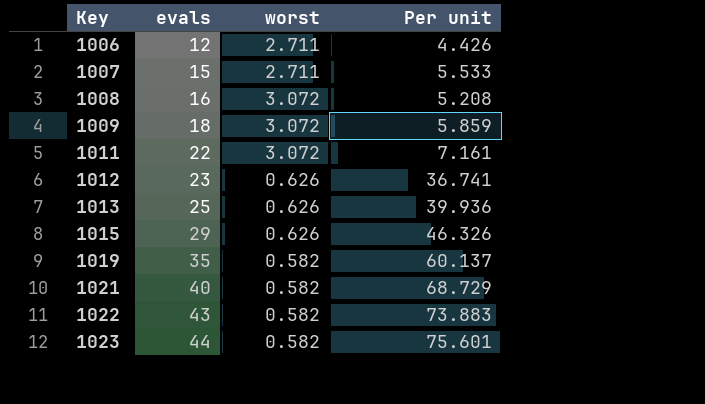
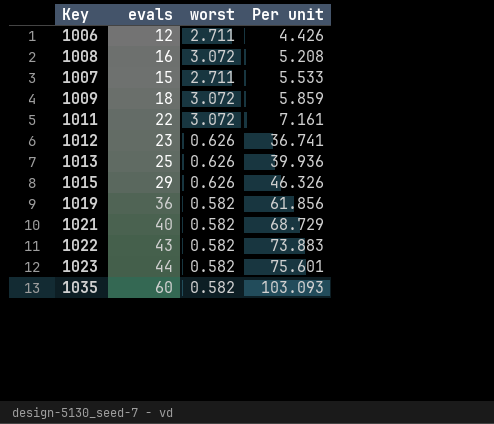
row order: Key ascending -> Per unit ascending
1019 | evals: 35 -> 36
1019 | Per unit: 60.137 -> 61.856
row 1035: none -> 60 | 0.582 | 103.093

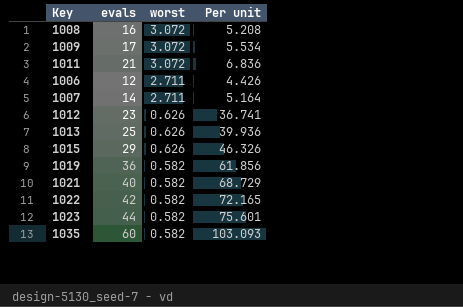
row order: Per unit ascending -> worst descending
1009 | evals: 18 -> 17
1009 | Per unit: 5.859 -> 5.534
1011 | evals: 22 -> 21
1011 | Per unit: 7.161 -> 6.836
1007 | evals: 15 -> 14
1007 | Per unit: 5.533 -> 5.164
1022 | evals: 43 -> 42
1022 | Per unit: 73.883 -> 72.165

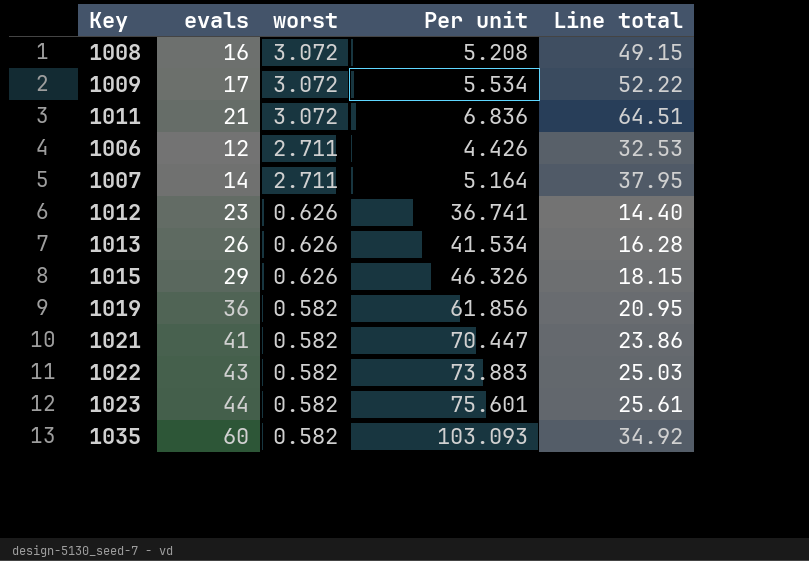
column Line total | formula: none -> [evals] * [worst]
1013 | evals: 25 -> 26
1013 | Per unit: 39.936 -> 41.534
1021 | evals: 40 -> 41
1021 | Per unit: 68.729 -> 70.447
1022 | evals: 42 -> 43
1022 | Per unit: 72.165 -> 73.883

